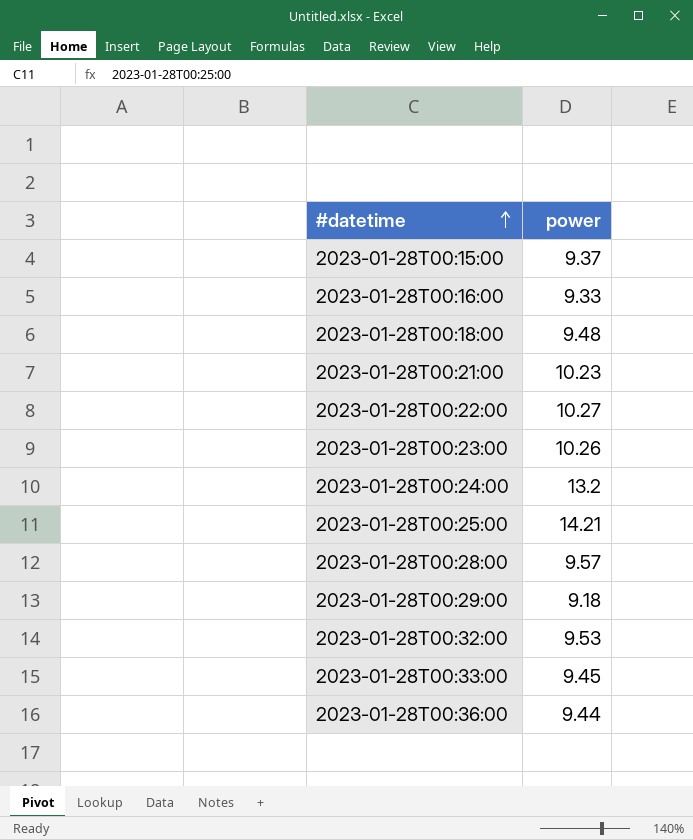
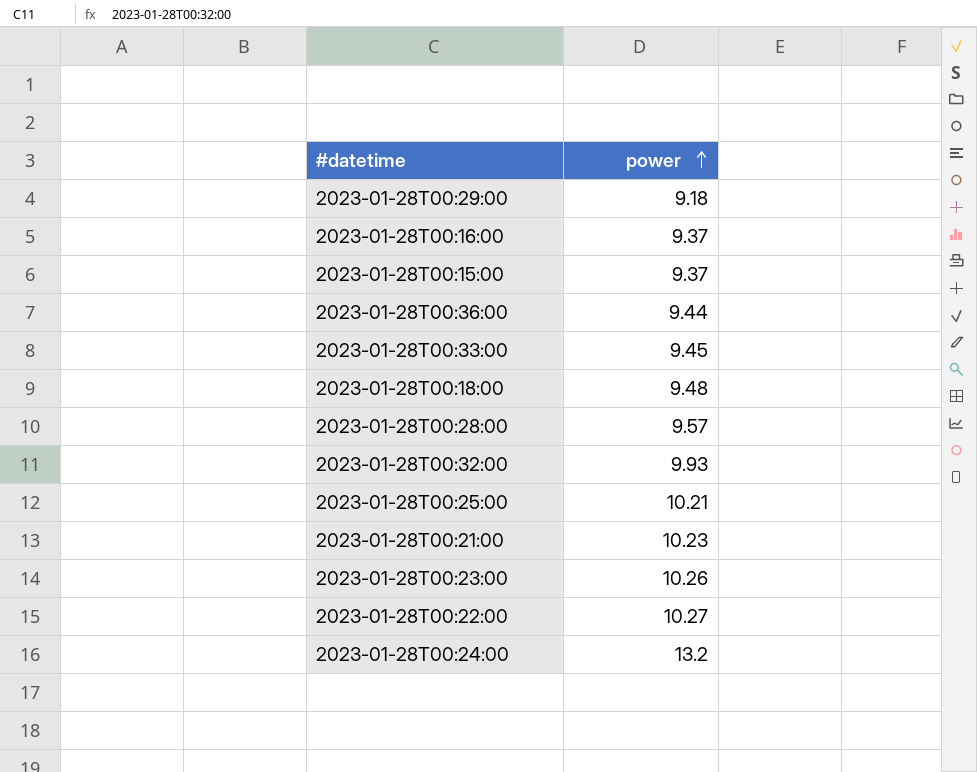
row order: #datetime ascending -> power ascending
2023-01-28T00:16:00 | power: 9.33 -> 9.37
2023-01-28T00:32:00 | power: 9.53 -> 9.93
2023-01-28T00:25:00 | power: 14.21 -> 10.21

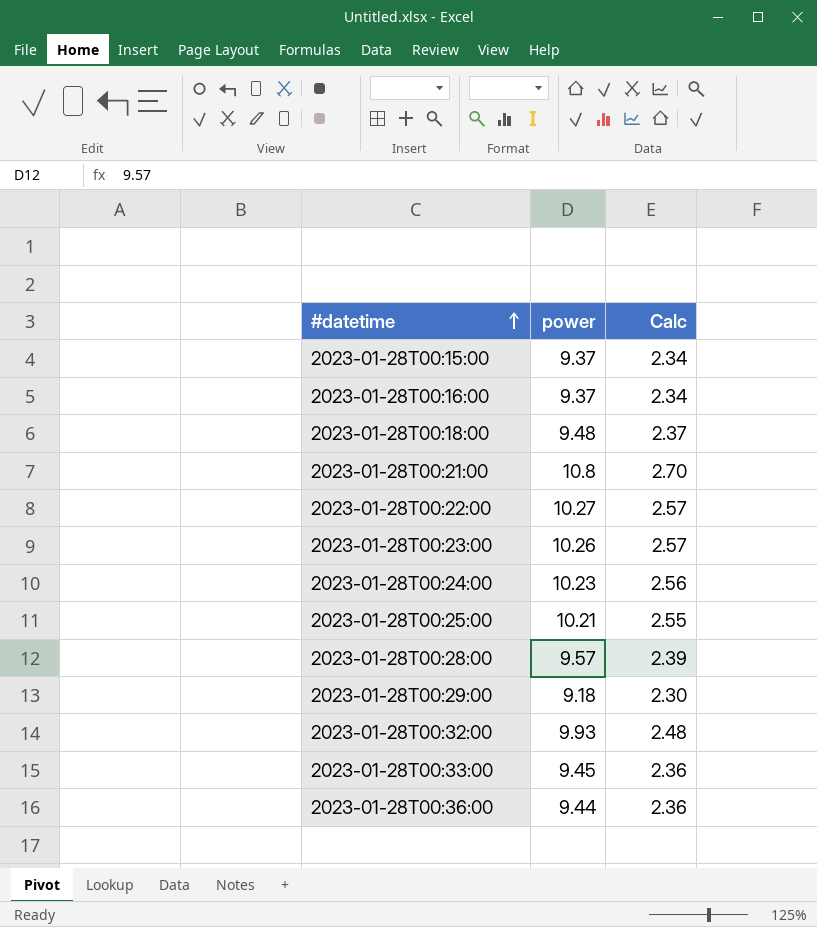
row order: power ascending -> #datetime ascending
column Calc | formula: none -> [power] * 0.25
2023-01-28T00:21:00 | power: 10.23 -> 10.8
2023-01-28T00:24:00 | power: 13.2 -> 10.23

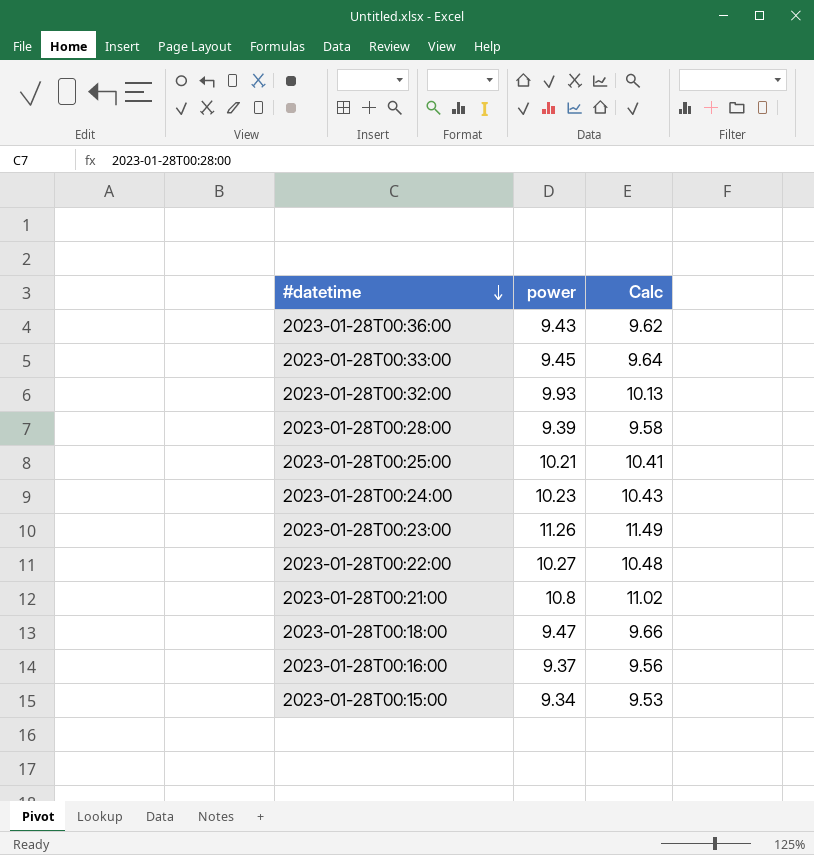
row order: #datetime ascending -> #datetime descending
column Calc | formula: [power] * 0.25 -> [power] * 1.02
row 2023-01-28T00:29:00: 9.18 | 2.30 -> none
2023-01-28T00:36:00 | power: 9.44 -> 9.43
2023-01-28T00:28:00 | power: 9.57 -> 9.39
2023-01-28T00:23:00 | power: 10.26 -> 11.26
2023-01-28T00:18:00 | power: 9.48 -> 9.47
2023-01-28T00:15:00 | power: 9.37 -> 9.34

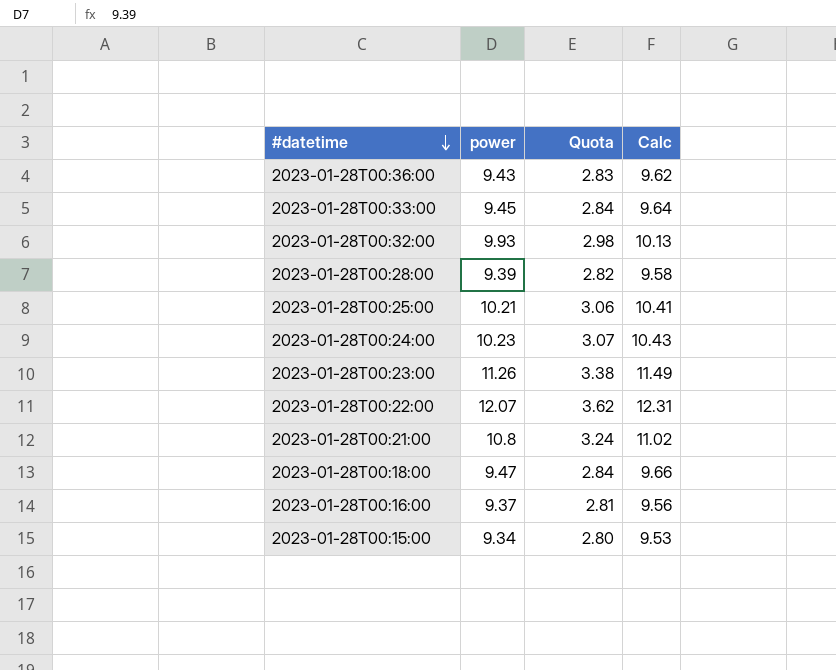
column Quota | formula: none -> [power] * 0.3
2023-01-28T00:22:00 | power: 10.27 -> 12.07
2023-01-28T00:22:00 | Calc: 10.48 -> 12.31

